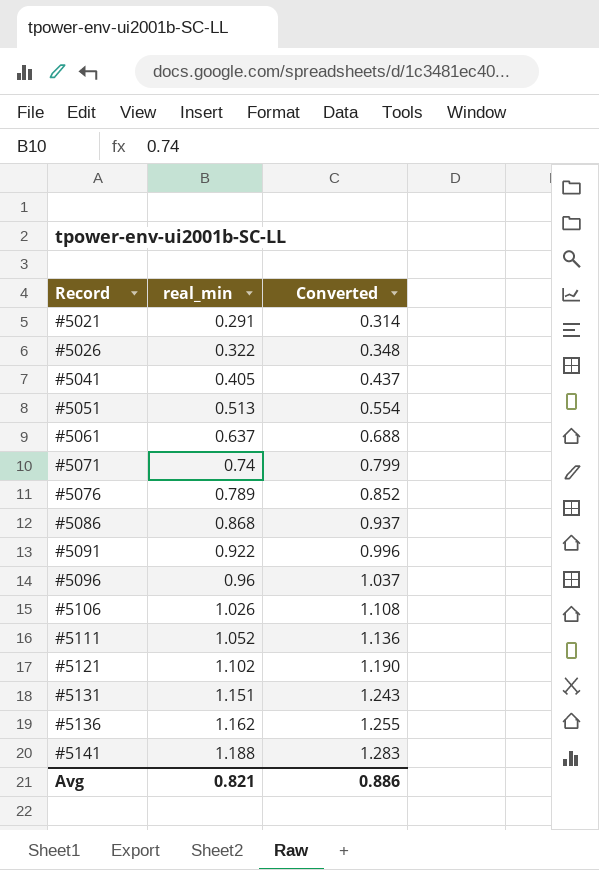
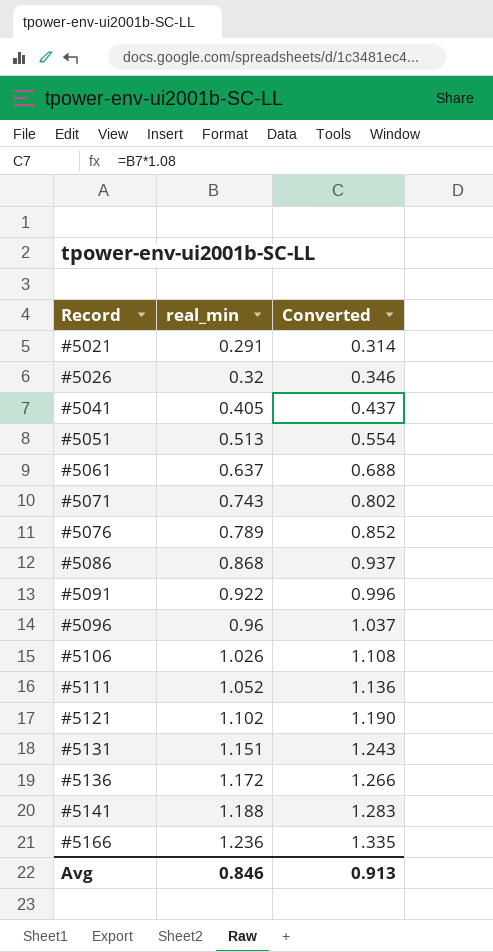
#5026 | real_min: 0.322 -> 0.32
#5026 | Converted: 0.348 -> 0.346
#5071 | real_min: 0.74 -> 0.743
#5071 | Converted: 0.799 -> 0.802
#5136 | real_min: 1.162 -> 1.172
#5136 | Converted: 1.255 -> 1.266
row #5166: none -> 1.236 | 1.335
Avg | real_min: 0.821 -> 0.846
Avg | Converted: 0.886 -> 0.913

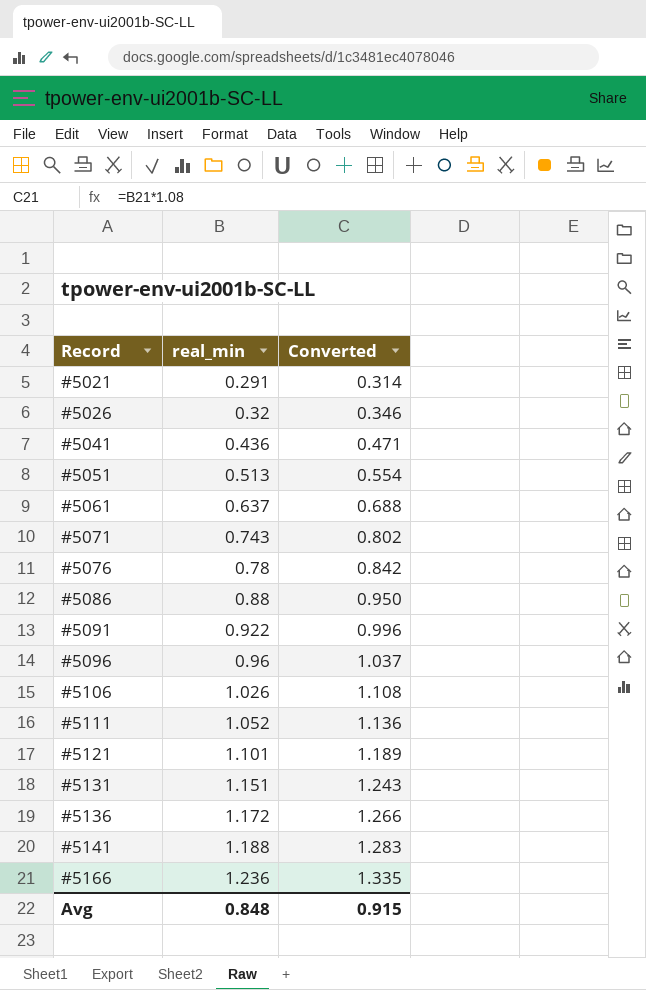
#5041 | real_min: 0.405 -> 0.436
#5041 | Converted: 0.437 -> 0.471
#5076 | real_min: 0.789 -> 0.78
#5076 | Converted: 0.852 -> 0.842
#5086 | real_min: 0.868 -> 0.88
#5086 | Converted: 0.937 -> 0.950
#5121 | real_min: 1.102 -> 1.101
#5121 | Converted: 1.190 -> 1.189
Avg | real_min: 0.846 -> 0.848
Avg | Converted: 0.913 -> 0.915

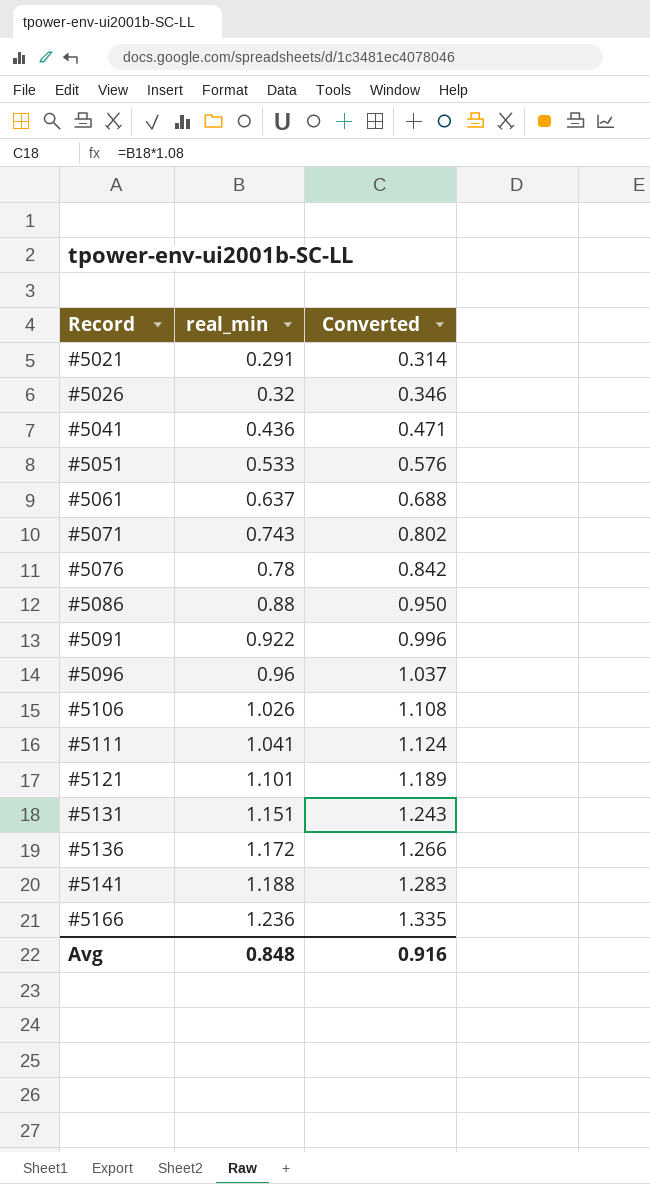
#5051 | real_min: 0.513 -> 0.533
#5051 | Converted: 0.554 -> 0.576
#5111 | real_min: 1.052 -> 1.041
#5111 | Converted: 1.136 -> 1.124
Avg | Converted: 0.915 -> 0.916

